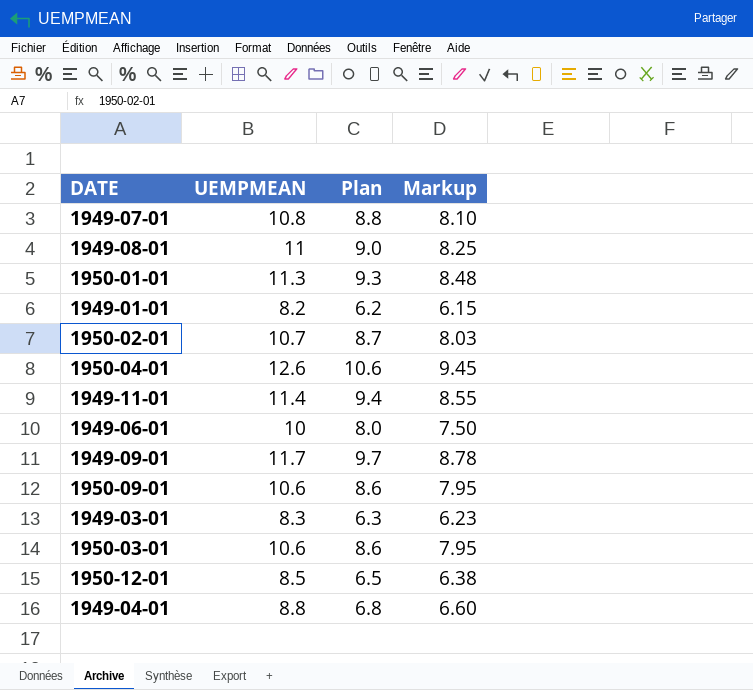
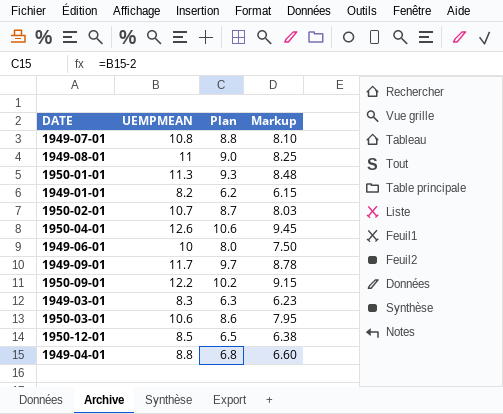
row 1949-11-01: 11.4 | 9.4 | 8.55 -> none
1950-09-01 | UEMPMEAN: 10.6 -> 12.2
1950-09-01 | Plan: 8.6 -> 10.2
1950-09-01 | Markup: 7.95 -> 9.15

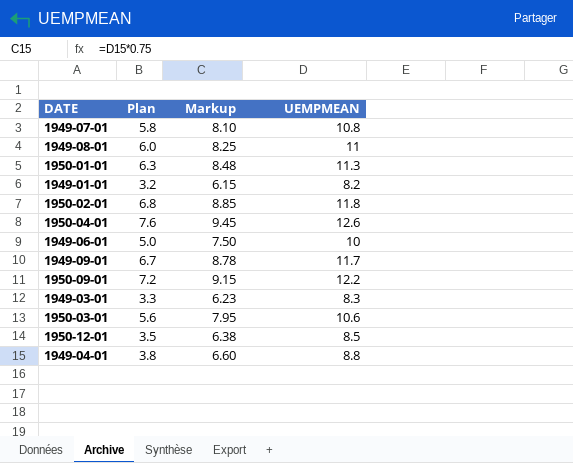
column Plan | formula: [UEMPMEAN] - 2 -> [UEMPMEAN] - 5
column UEMPMEAN | position: 2 -> 4
1950-02-01 | Markup: 8.03 -> 8.85
1950-02-01 | UEMPMEAN: 10.7 -> 11.8

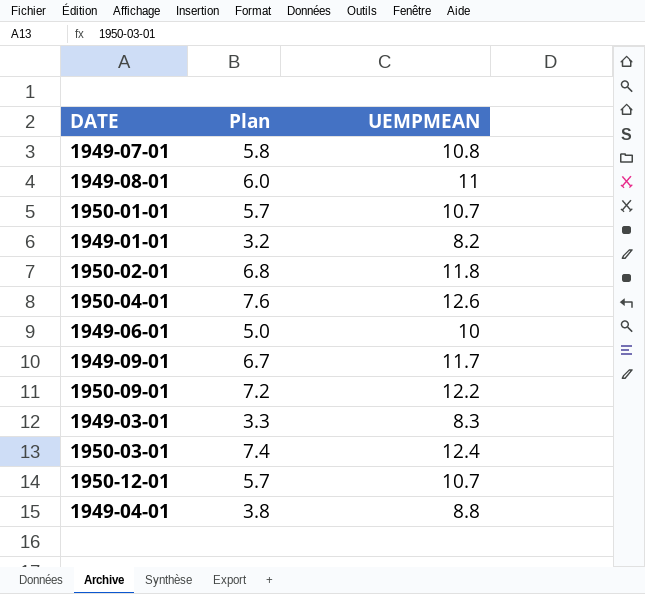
column Markup | formula: [UEMPMEAN] * 0.75 -> none
1950-01-01 | Plan: 6.3 -> 5.7
1950-01-01 | UEMPMEAN: 11.3 -> 10.7
1950-03-01 | Plan: 5.6 -> 7.4
1950-03-01 | UEMPMEAN: 10.6 -> 12.4
1950-12-01 | Plan: 3.5 -> 5.7
1950-12-01 | UEMPMEAN: 8.5 -> 10.7

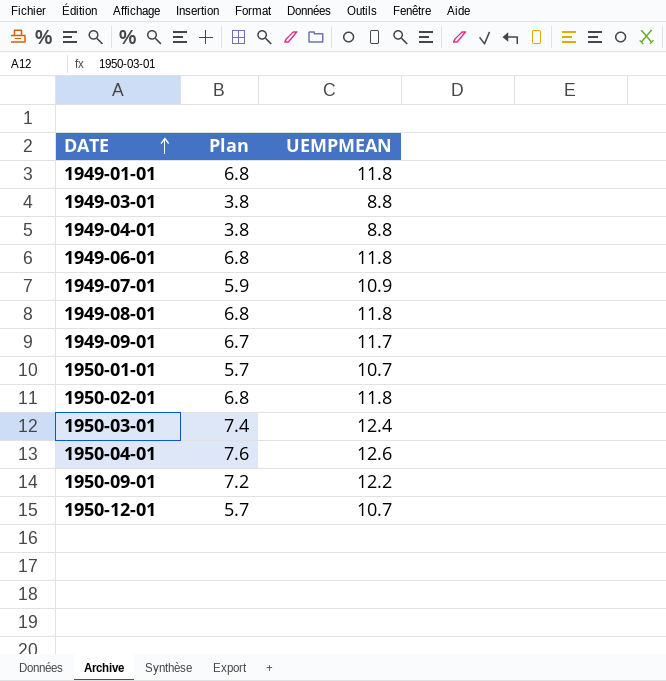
row order: none -> DATE ascending
1949-01-01 | Plan: 3.2 -> 6.8
1949-01-01 | UEMPMEAN: 8.2 -> 11.8
1949-03-01 | Plan: 3.3 -> 3.8
1949-03-01 | UEMPMEAN: 8.3 -> 8.8
1949-06-01 | Plan: 5.0 -> 6.8
1949-06-01 | UEMPMEAN: 10 -> 11.8
1949-07-01 | Plan: 5.8 -> 5.9
1949-07-01 | UEMPMEAN: 10.8 -> 10.9
1949-08-01 | Plan: 6.0 -> 6.8
1949-08-01 | UEMPMEAN: 11 -> 11.8

